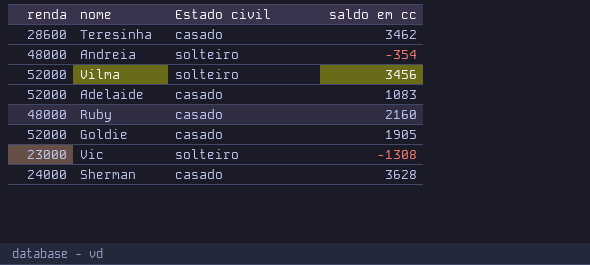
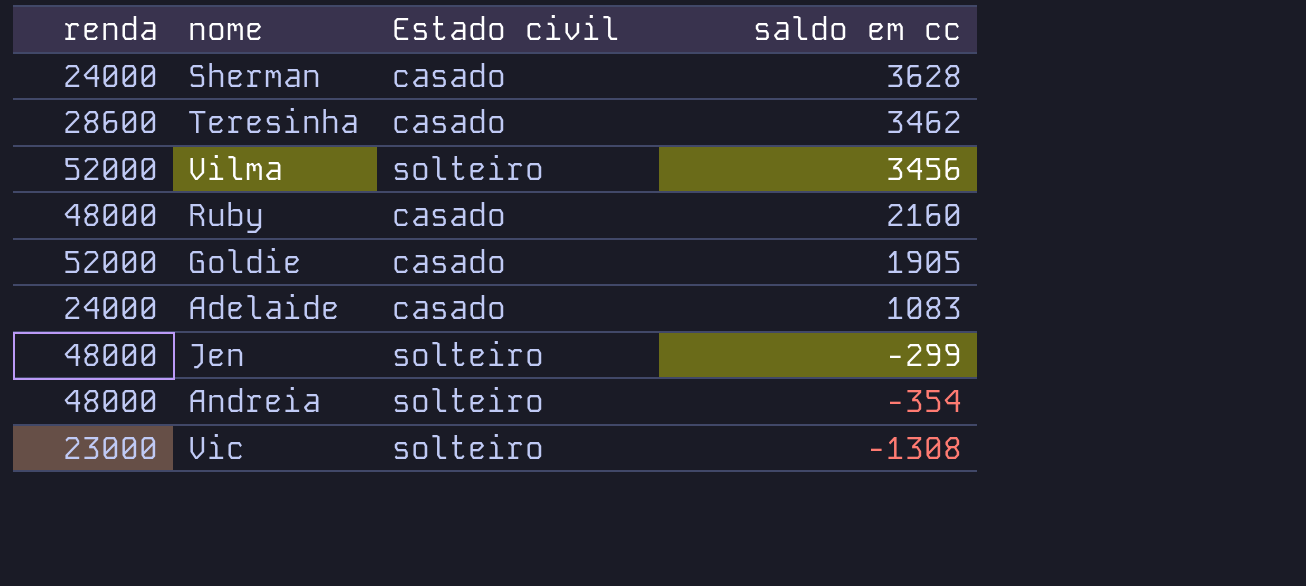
row order: none -> saldo em cc descending
Adelaide | renda: 52000 -> 24000
row Jen: none -> 48000 | solteiro | -299

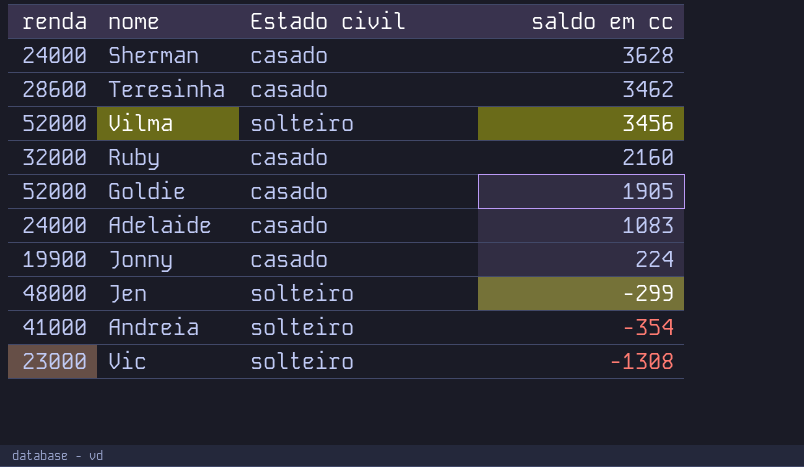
Ruby | renda: 48000 -> 32000
row Jonny: none -> 19900 | casado | 224
Andreia | renda: 48000 -> 41000

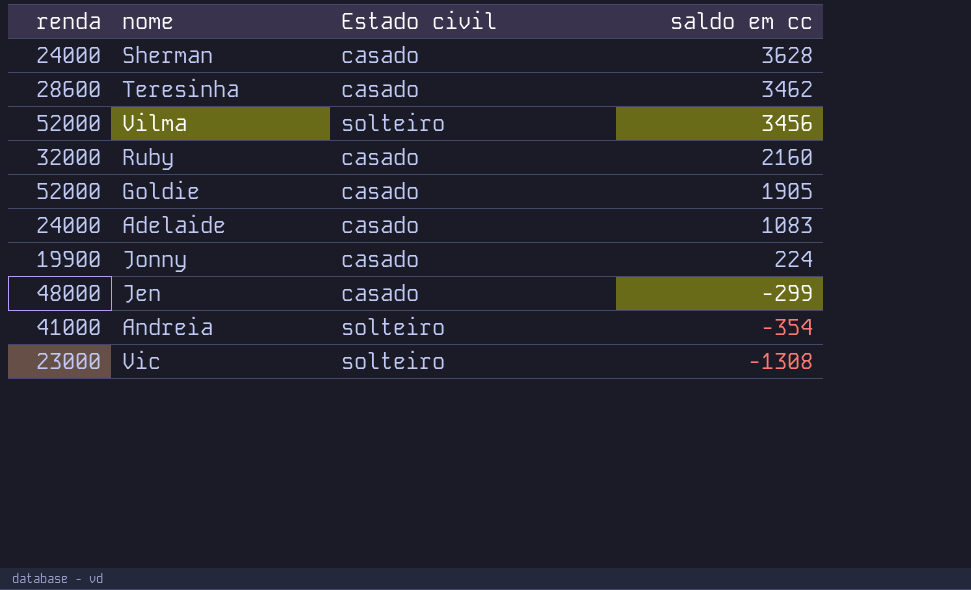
Jen | Estado civil: solteiro -> casado

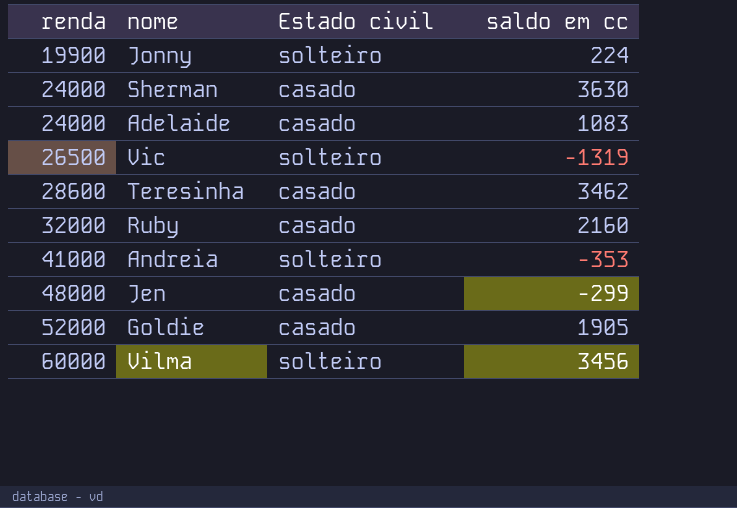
row order: saldo em cc descending -> renda ascending
Jonny | Estado civil: casado -> solteiro
Sherman | saldo em cc: 3628 -> 3630
Vic | renda: 23000 -> 26500
Vic | saldo em cc: -1308 -> -1319
Andreia | saldo em cc: -354 -> -353
Vilma | renda: 52000 -> 60000

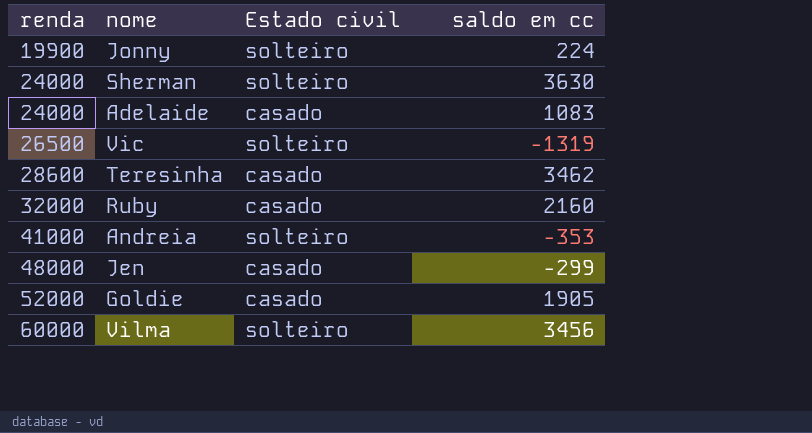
Sherman | Estado civil: casado -> solteiro

